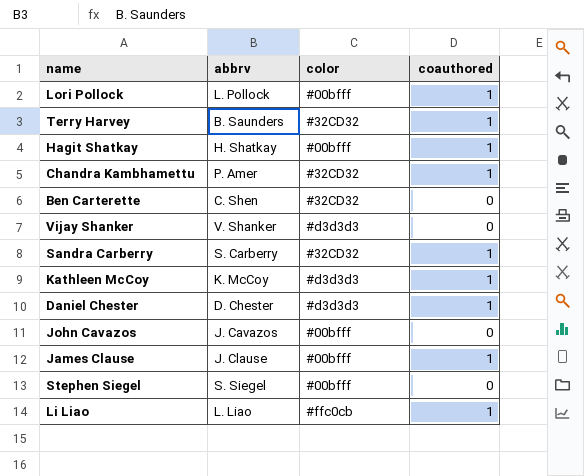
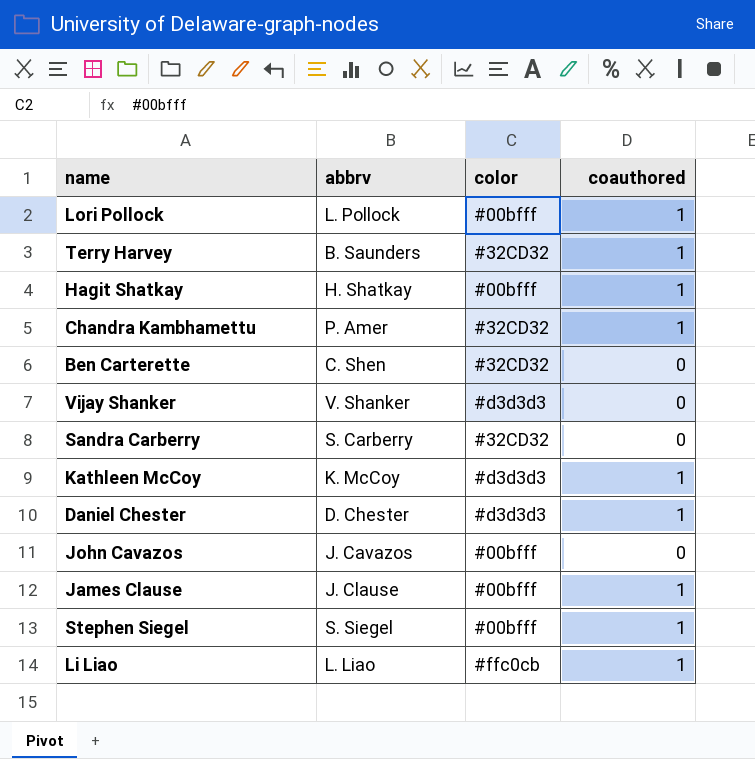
Sandra Carberry | coauthored: 1 -> 0
Stephen Siegel | coauthored: 0 -> 1

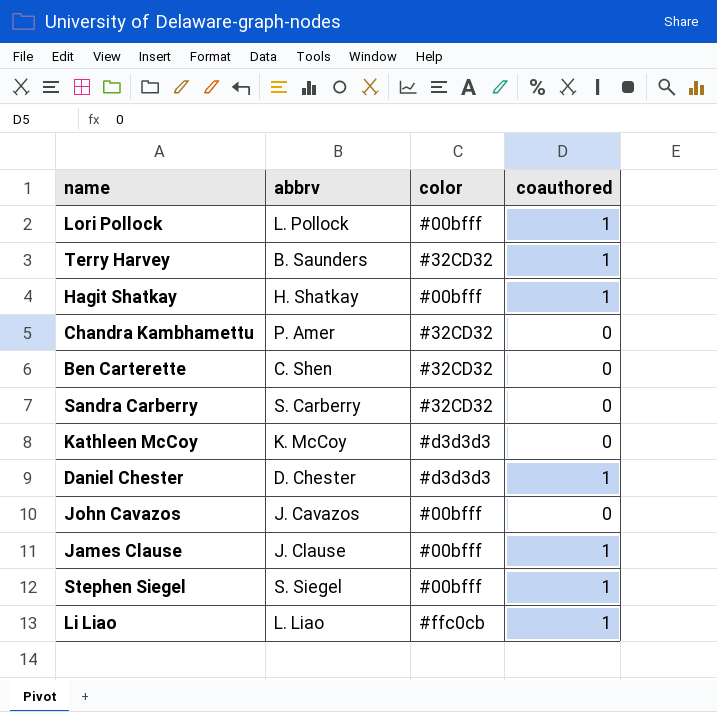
row Vijay Shanker: V. Shanker | #d3d3d3 | 0 -> none
Chandra Kambhamettu | coauthored: 1 -> 0
Kathleen McCoy | coauthored: 1 -> 0

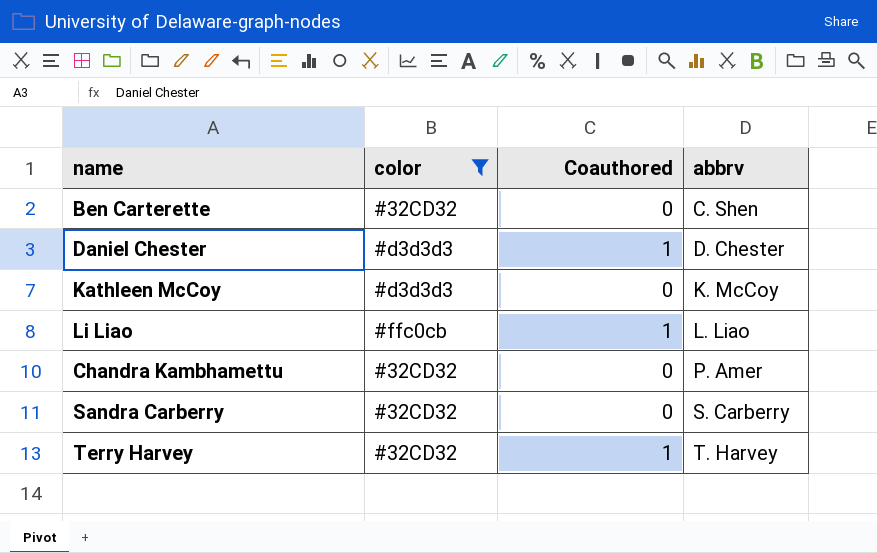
filter: none -> color != #00bfff
row order: none -> abbrv ascending
column name: coauthored -> Coauthored
column abbrv | position: 2 -> 4
Terry Harvey | abbrv: B. Saunders -> T. Harvey

